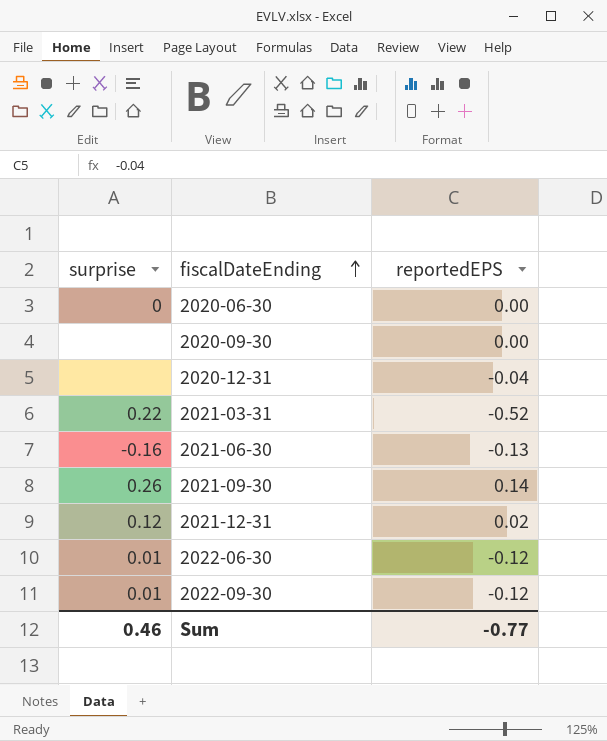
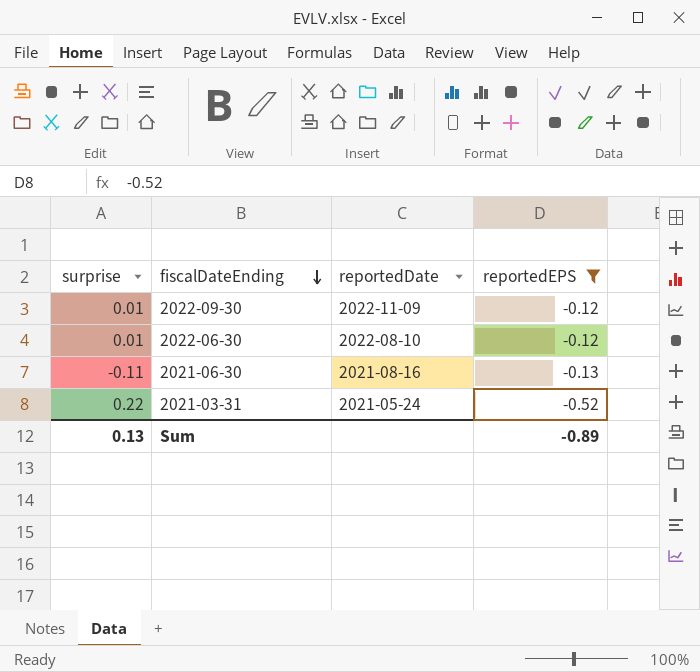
filter: none -> reportedEPS <= -0.12
row order: fiscalDateEnding ascending -> fiscalDateEnding descending
column reportedDate | position: none -> 3
2021-06-30 | surprise: -0.16 -> -0.11
Sum | surprise: 0.46 -> 0.13
Sum | reportedEPS: -0.77 -> -0.89

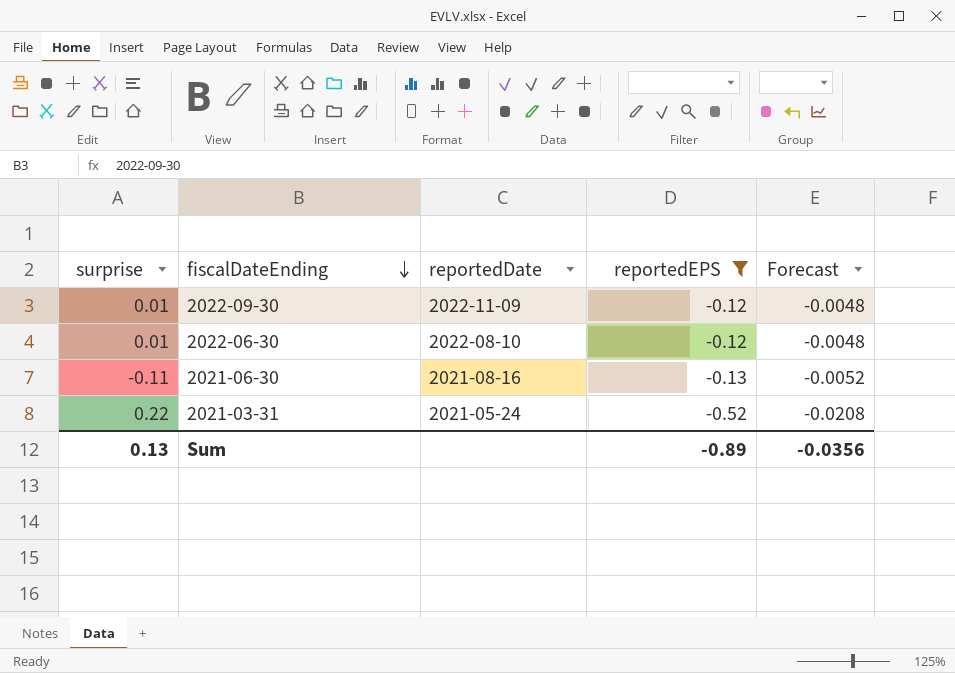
column Forecast | formula: none -> [reportedEPS] * 0.04

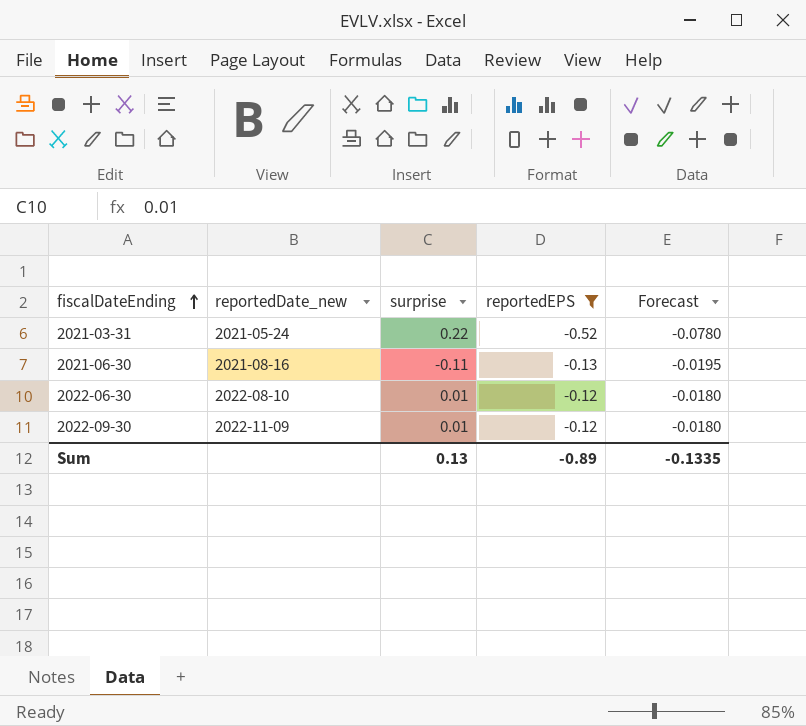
row order: fiscalDateEnding descending -> fiscalDateEnding ascending
column name: reportedDate -> reportedDate_new
column surprise | position: 1 -> 3
column Forecast | formula: [reportedEPS] * 0.04 -> [reportedEPS] * 0.15
Sum | Forecast: -0.0356 -> -0.1335

